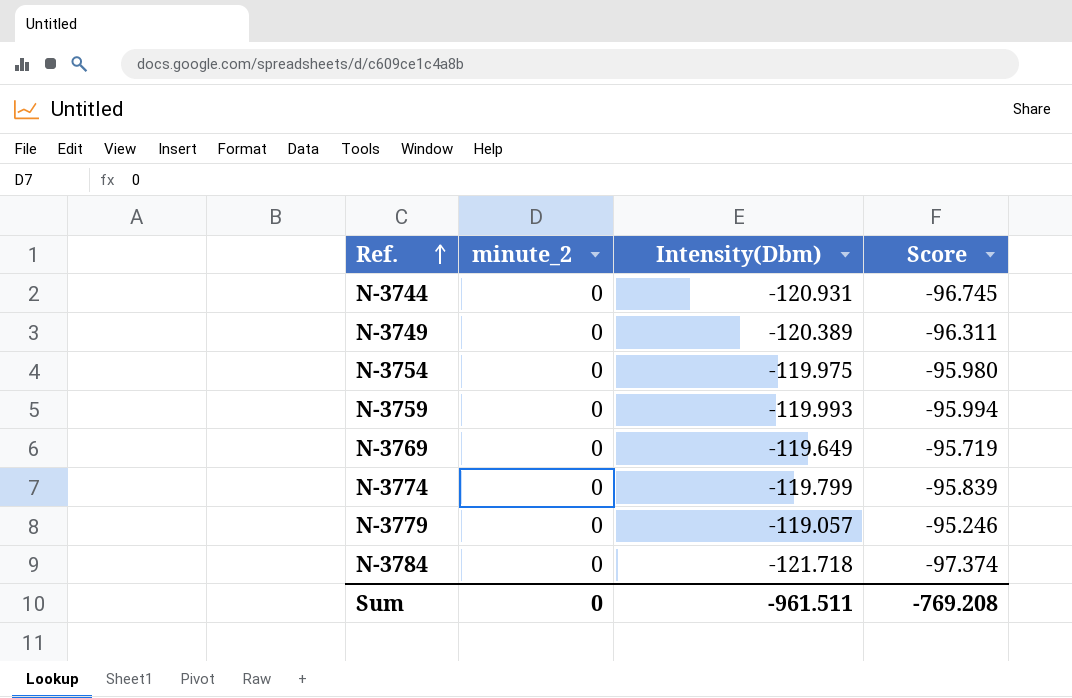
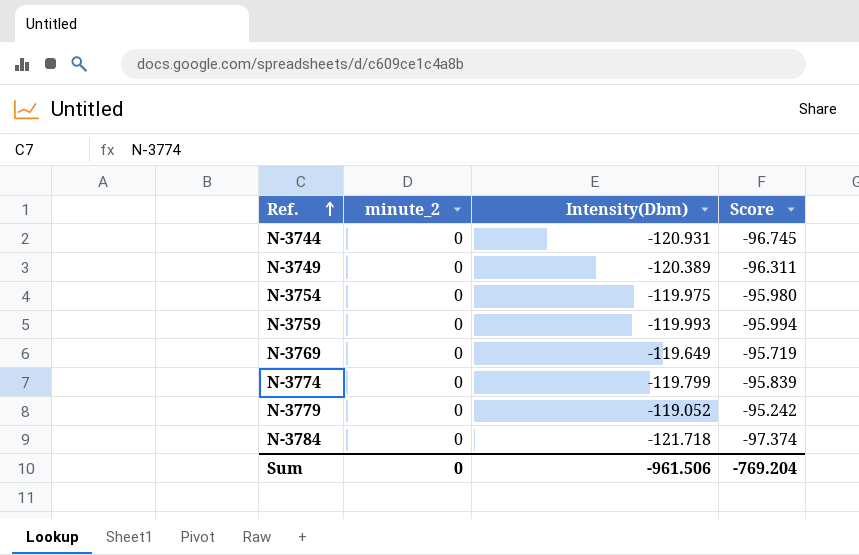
N-3779 | Intensity(Dbm): -119.057 -> -119.052
N-3779 | Score: -95.246 -> -95.242
Sum | Intensity(Dbm): -961.511 -> -961.506
Sum | Score: -769.208 -> -769.204

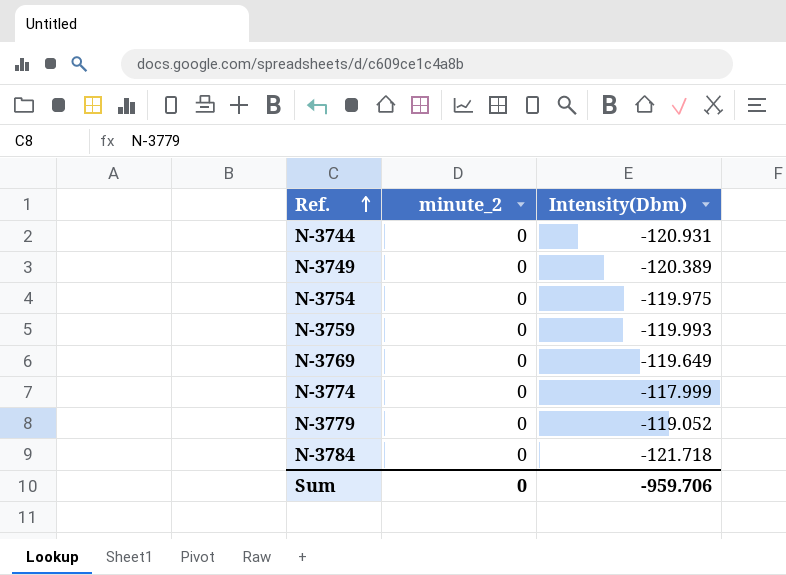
column Score | formula: [Intensity(Dbm)] * 0.8 -> none
N-3774 | Intensity(Dbm): -119.799 -> -117.999
Sum | Intensity(Dbm): -961.506 -> -959.706

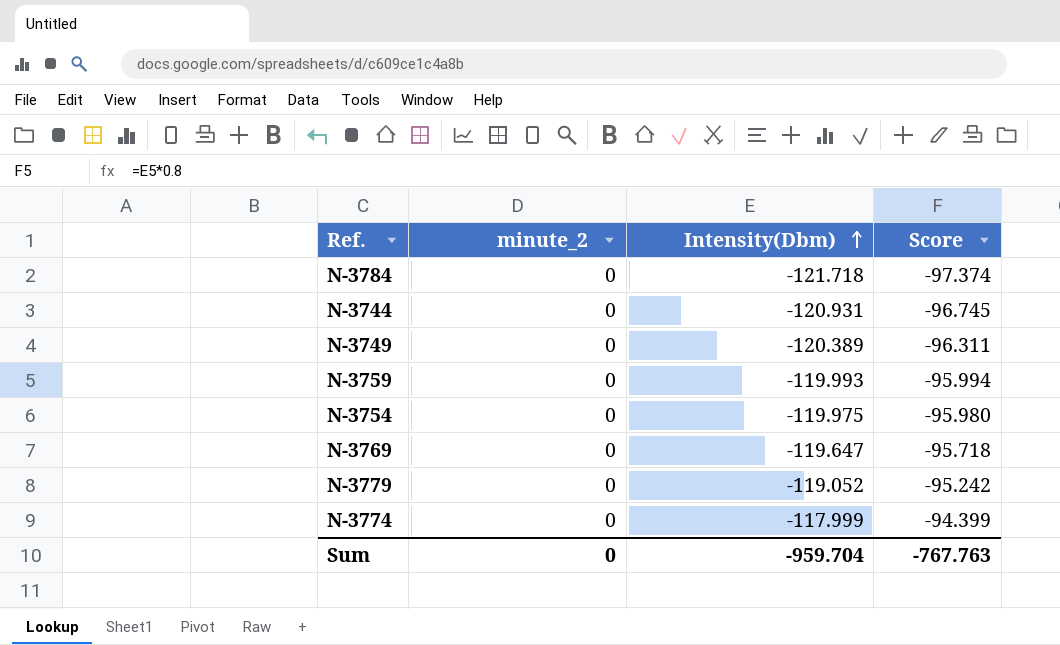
row order: Ref. ascending -> Intensity(Dbm) ascending
column Score | formula: none -> [Intensity(Dbm)] * 0.8
N-3769 | Intensity(Dbm): -119.649 -> -119.647
Sum | Intensity(Dbm): -959.706 -> -959.704

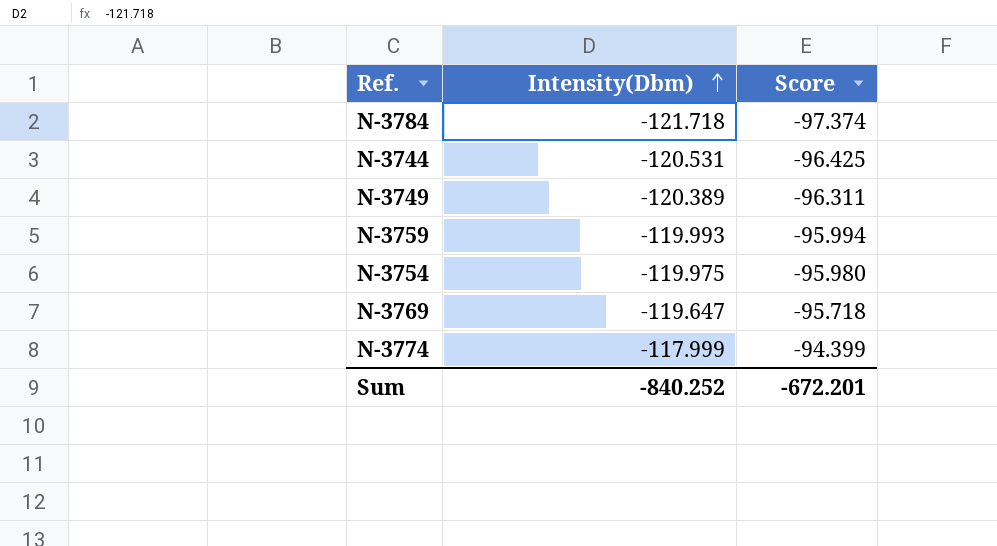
column minute_2 | position: 2 -> none
row N-3779: 0 | -119.052 | -95.242 -> none
N-3744 | Intensity(Dbm): -120.931 -> -120.531
N-3744 | Score: -96.745 -> -96.425
Sum | Intensity(Dbm): -959.704 -> -840.252
Sum | Score: -767.763 -> -672.201

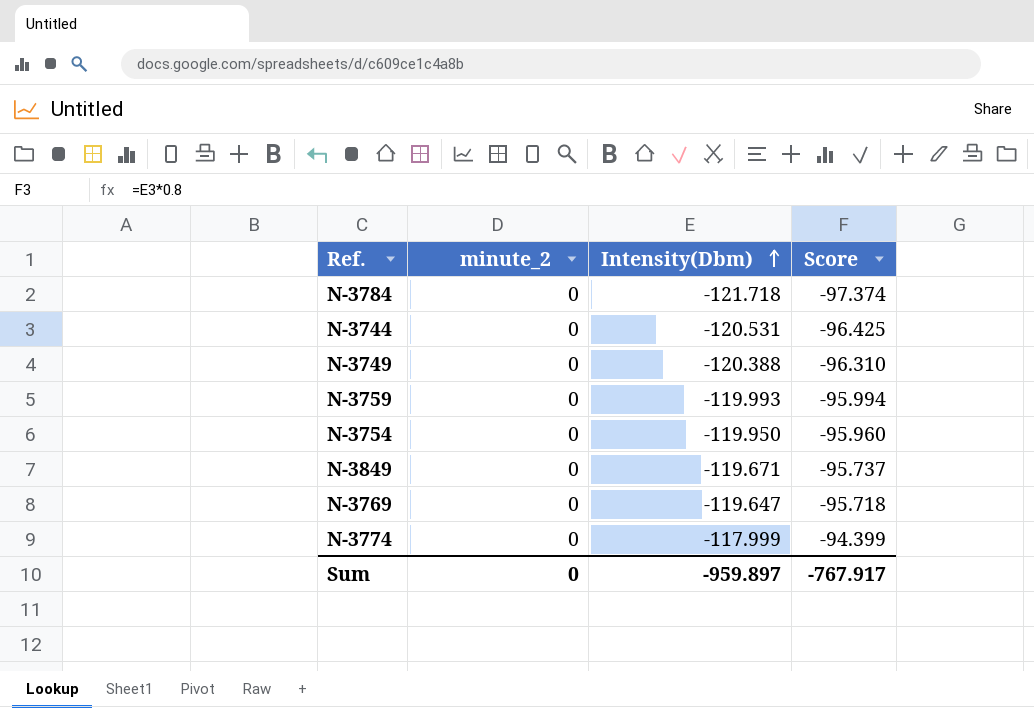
column minute_2 | position: none -> 2
N-3749 | Intensity(Dbm): -120.389 -> -120.388
N-3749 | Score: -96.311 -> -96.310
N-3754 | Intensity(Dbm): -119.975 -> -119.950
N-3754 | Score: -95.980 -> -95.960
row N-3849: none -> 0 | -119.671 | -95.737
Sum | Intensity(Dbm): -840.252 -> -959.897
Sum | Score: -672.201 -> -767.917

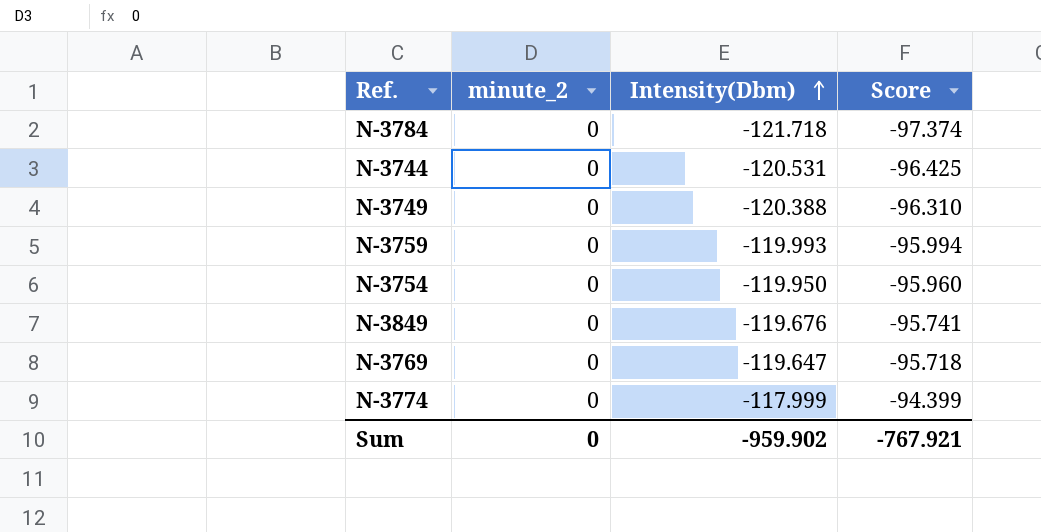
N-3849 | Intensity(Dbm): -119.671 -> -119.676
N-3849 | Score: -95.737 -> -95.741
Sum | Intensity(Dbm): -959.897 -> -959.902
Sum | Score: -767.917 -> -767.921

